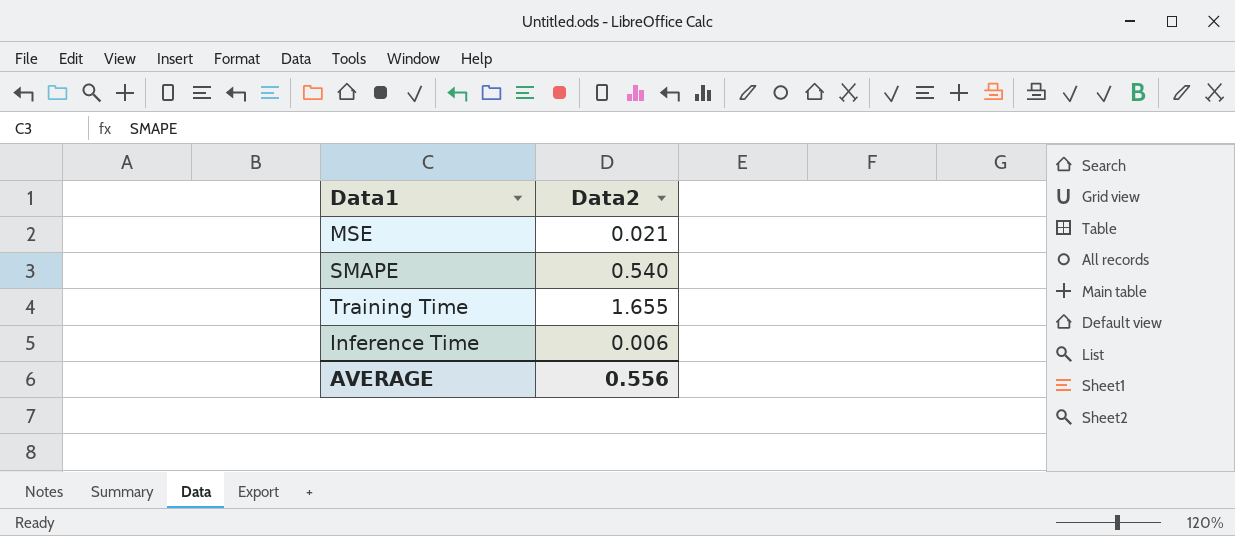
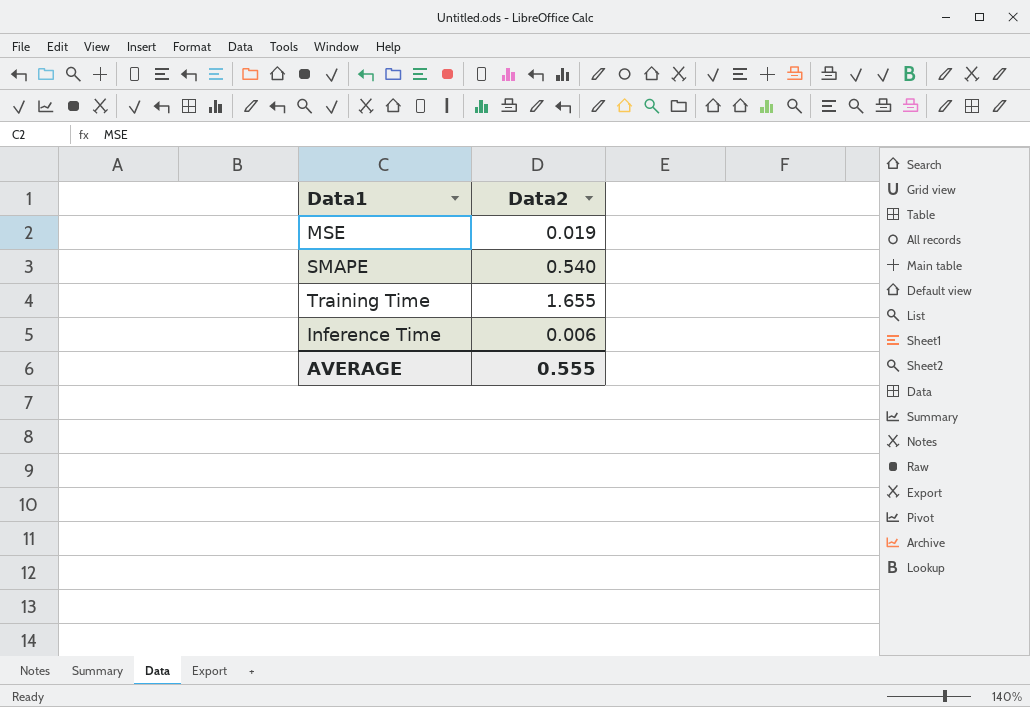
MSE | Data2: 0.021 -> 0.019
AVERAGE | Data2: 0.556 -> 0.555

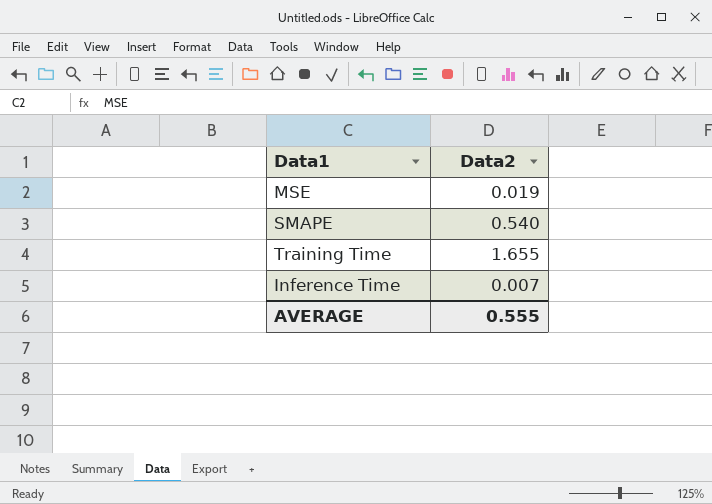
Inference Time | Data2: 0.006 -> 0.007

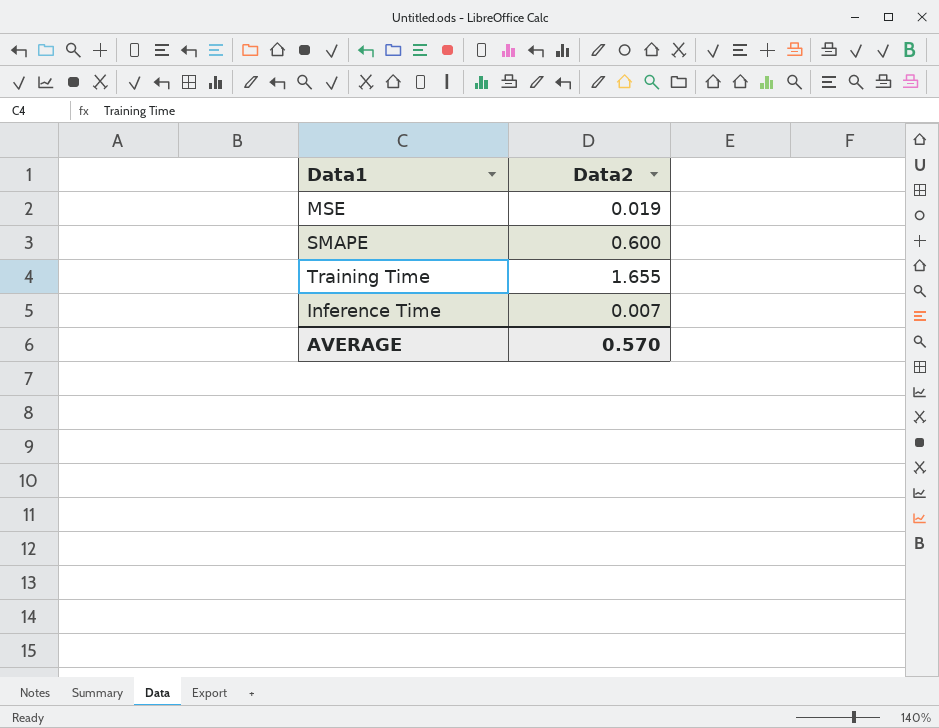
SMAPE | Data2: 0.540 -> 0.600
AVERAGE | Data2: 0.555 -> 0.570

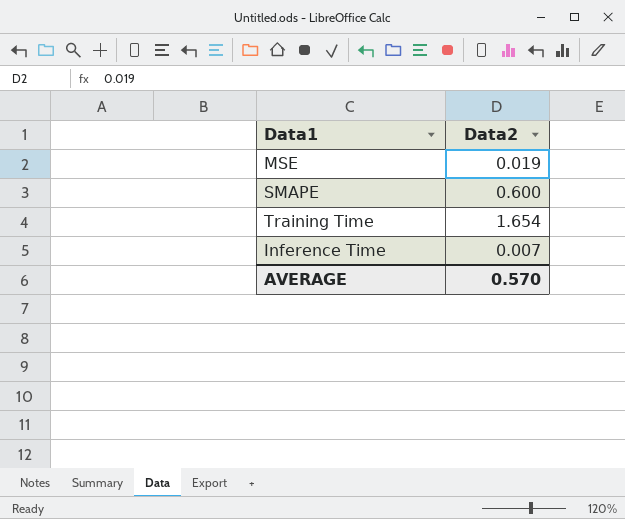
Training Time | Data2: 1.655 -> 1.654

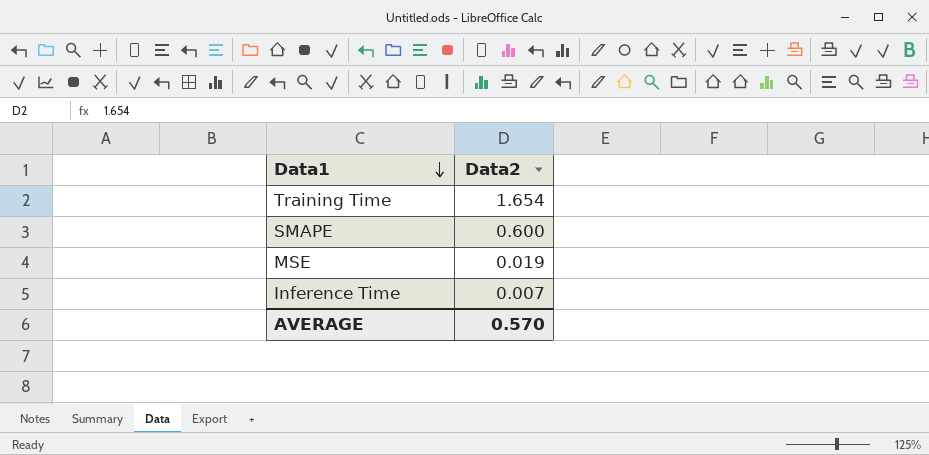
row order: none -> Data1 descending

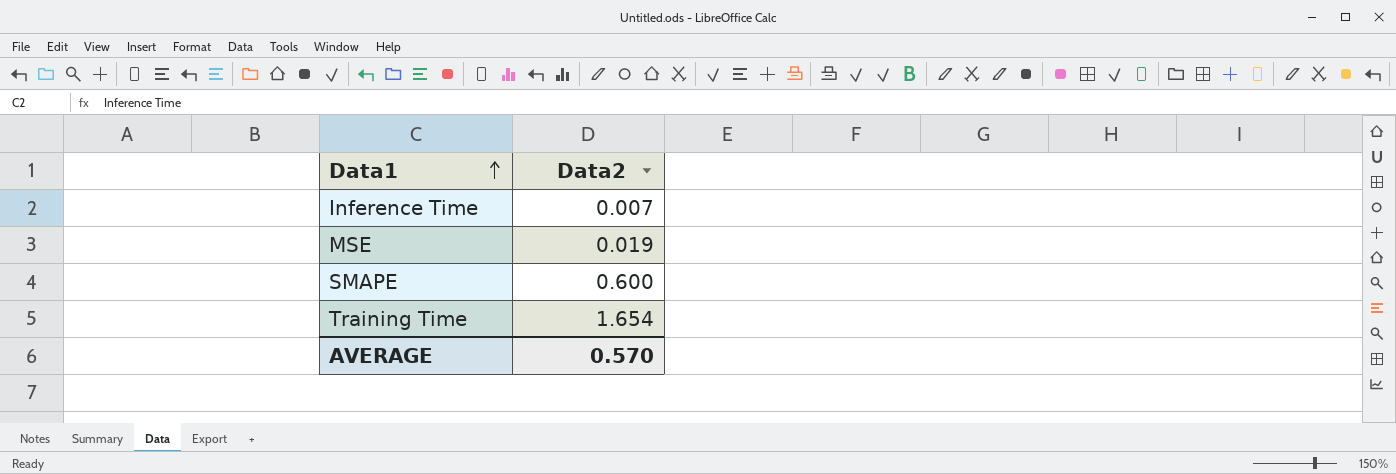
row order: Data1 descending -> Data1 ascending

